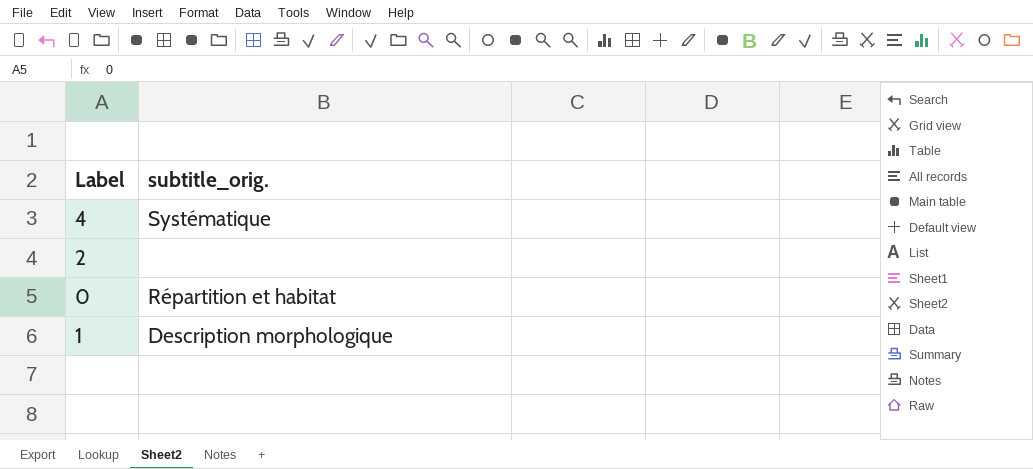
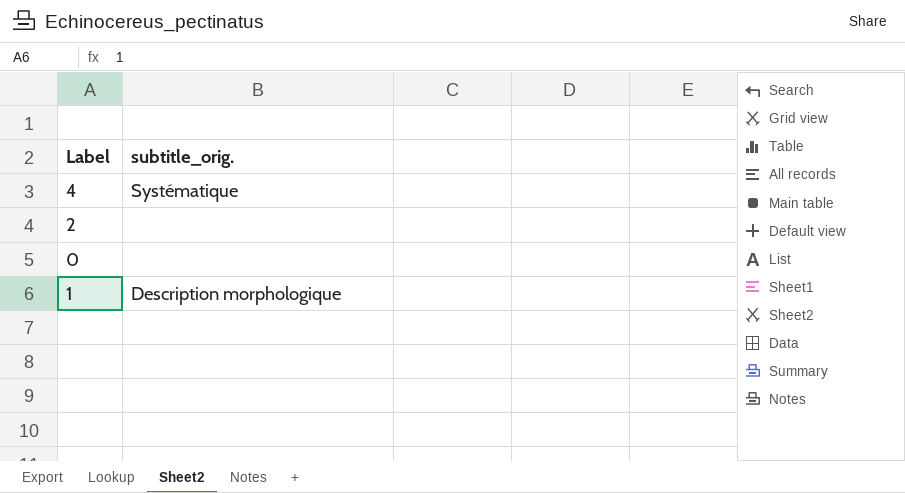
0 | subtitle_orig.: Répartition et habitat -> none

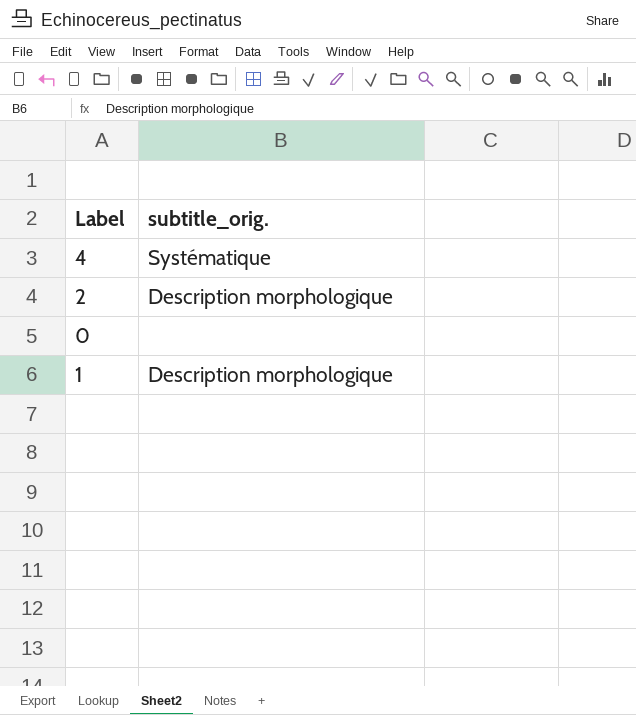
2 | subtitle_orig.: none -> Description morphologique

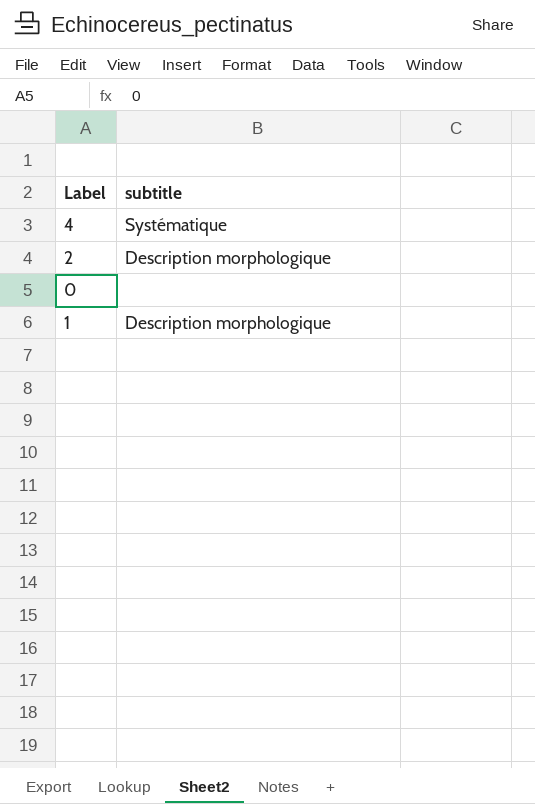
column name: subtitle_orig. -> subtitle

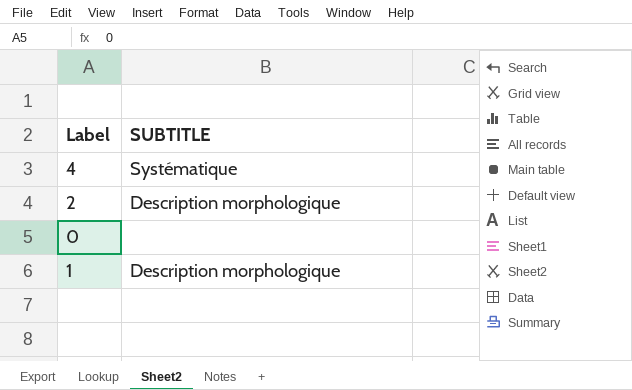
column name: subtitle -> SUBTITLE

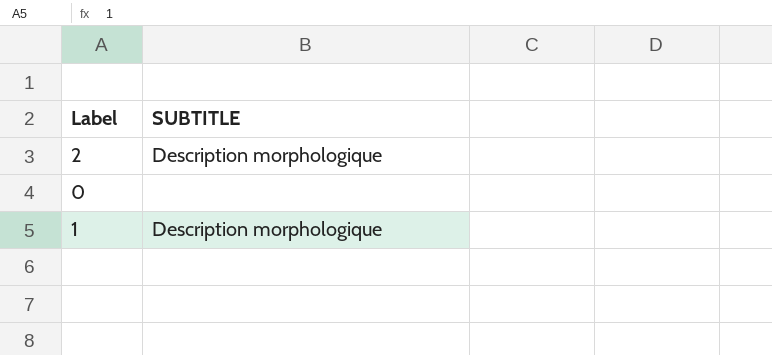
row 4: Systématique -> none

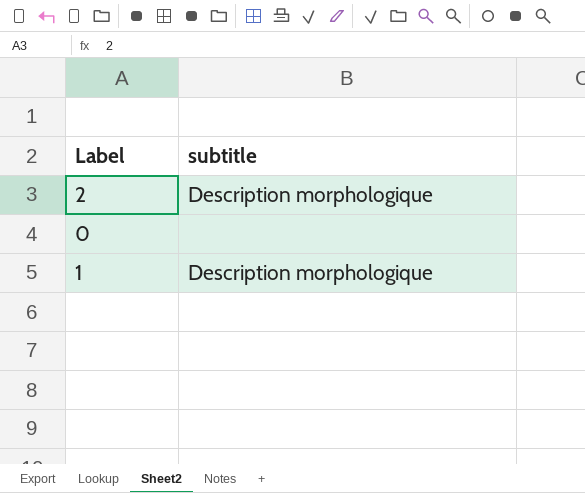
column name: SUBTITLE -> subtitle

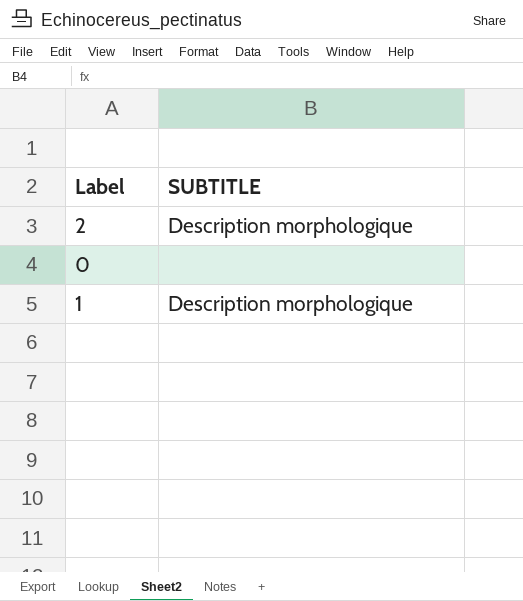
column name: subtitle -> SUBTITLE

